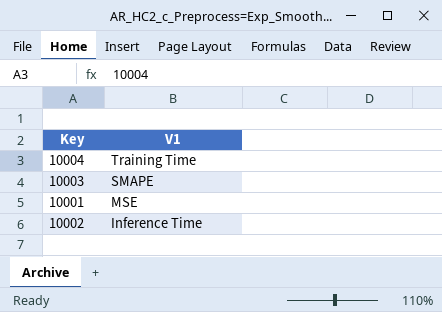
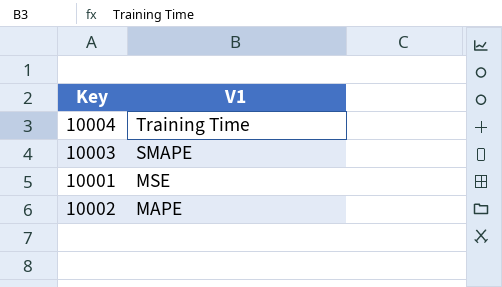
10002 | V1: Inference Time -> MAPE

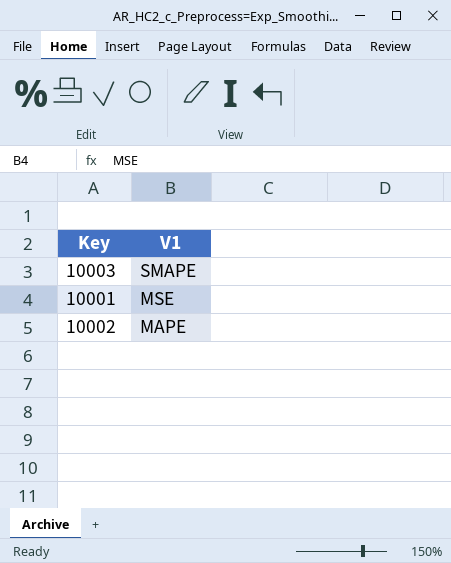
row 10004: Training Time -> none

